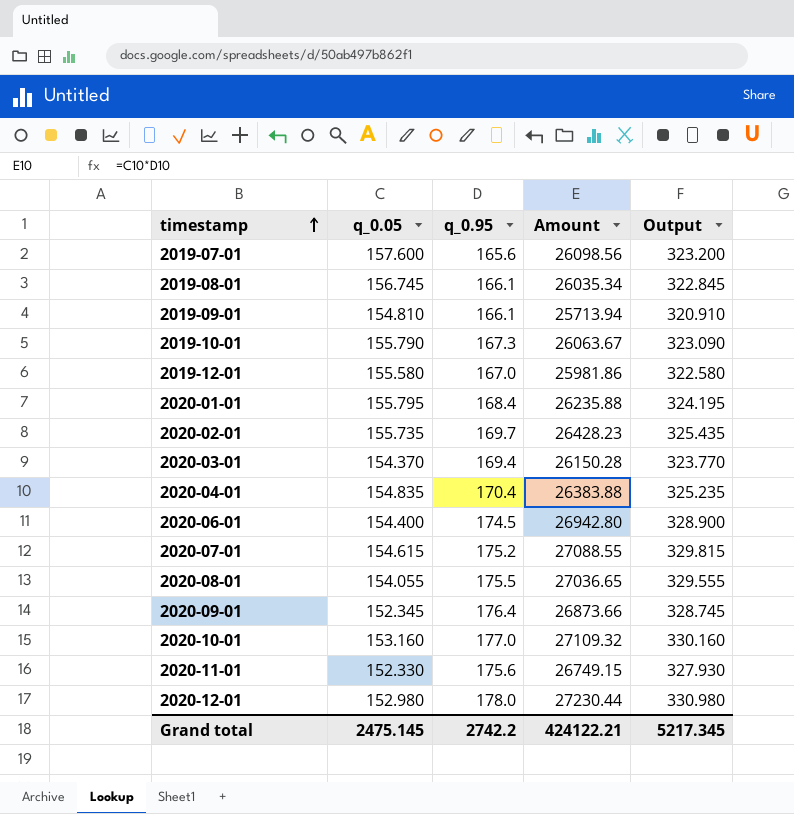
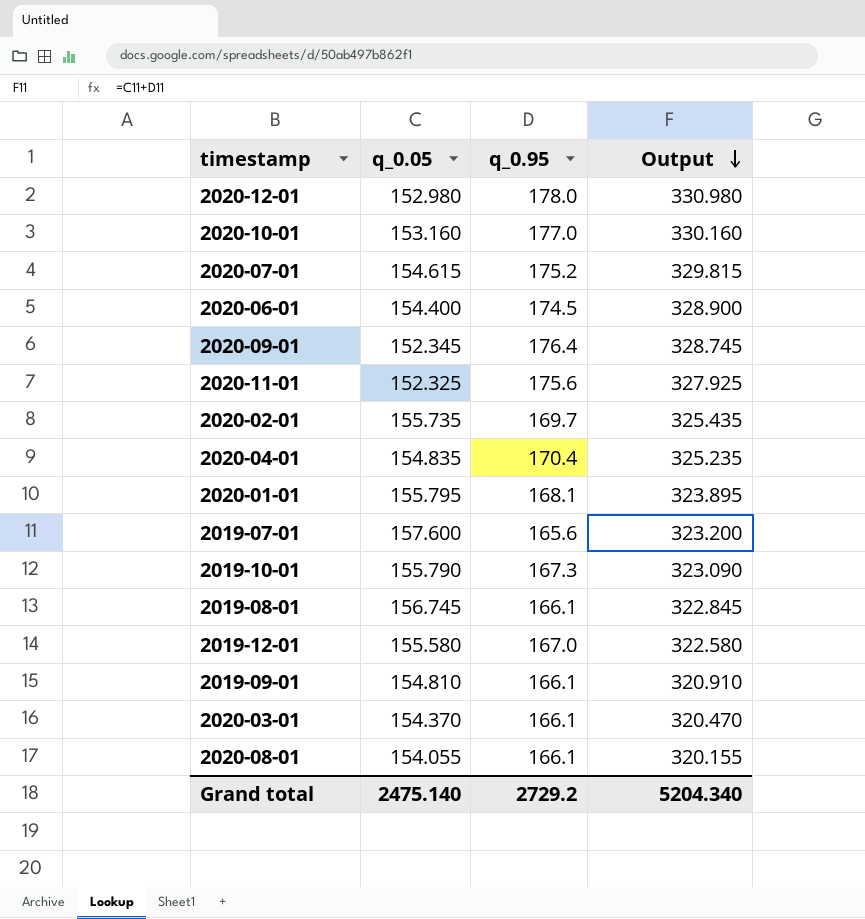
row order: timestamp ascending -> Output descending
column Amount | formula: [q_0.05] * [q_0.95] -> none
2020-11-01 | q_0.05: 152.330 -> 152.325
2020-11-01 | Output: 327.930 -> 327.925
2020-01-01 | q_0.95: 168.4 -> 168.1
2020-01-01 | Output: 324.195 -> 323.895
2020-03-01 | q_0.95: 169.4 -> 166.1
2020-03-01 | Output: 323.770 -> 320.470
2020-08-01 | q_0.95: 175.5 -> 166.1
2020-08-01 | Output: 329.555 -> 320.155
Grand total | q_0.05: 2475.145 -> 2475.140
Grand total | q_0.95: 2742.2 -> 2729.2
Grand total | Output: 5217.345 -> 5204.340

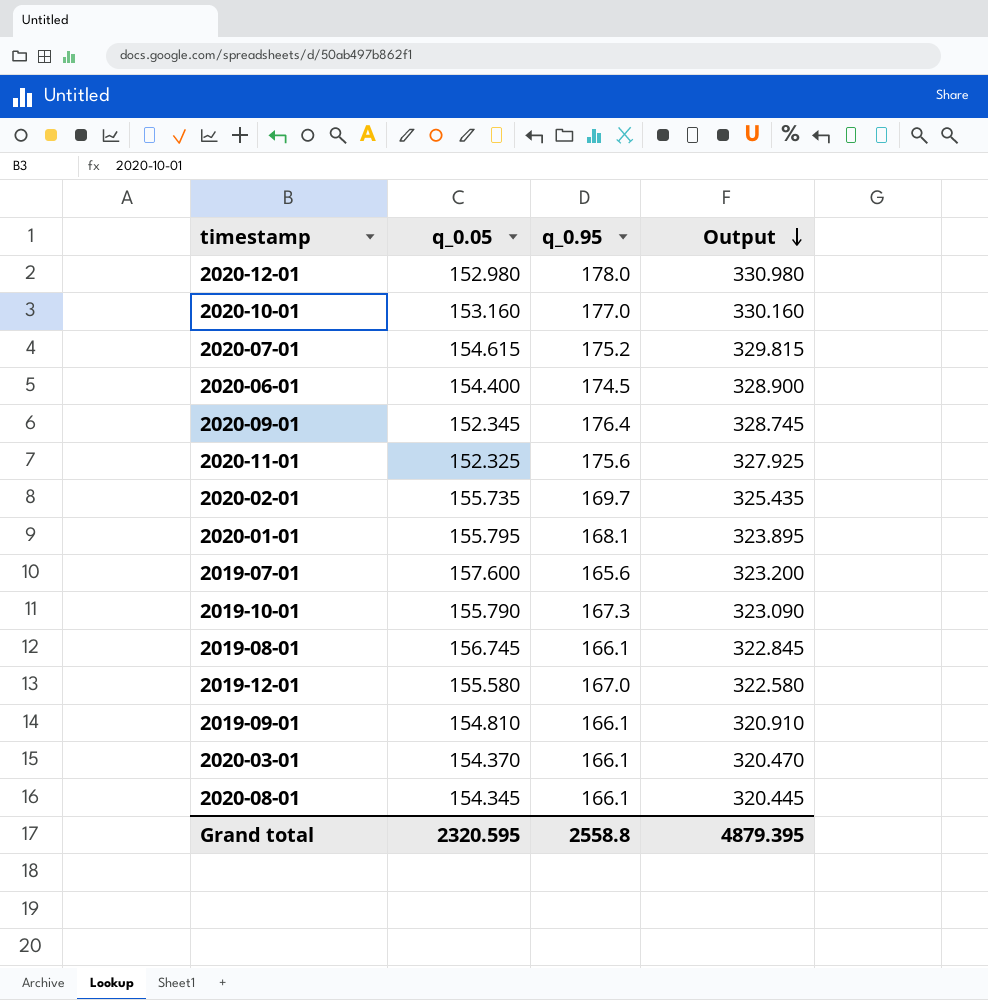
row 2020-04-01: 154.835 | 170.4 | 325.235 -> none
2020-08-01 | q_0.05: 154.055 -> 154.345
2020-08-01 | Output: 320.155 -> 320.445
Grand total | q_0.05: 2475.140 -> 2320.595
Grand total | q_0.95: 2729.2 -> 2558.8
Grand total | Output: 5204.340 -> 4879.395

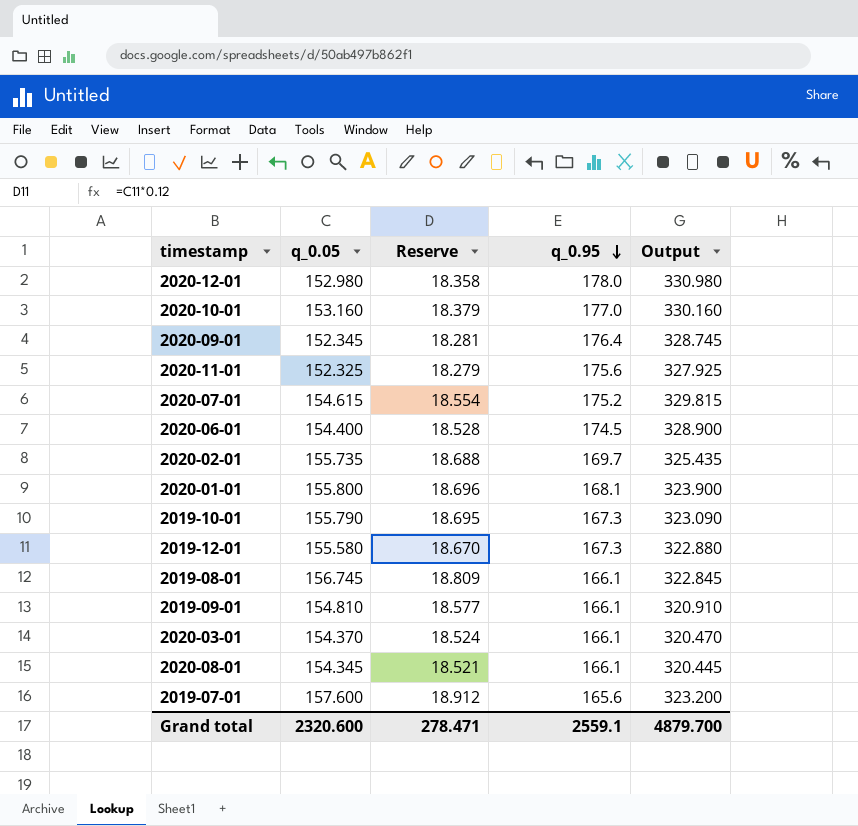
row order: Output descending -> q_0.95 descending
column Reserve | formula: none -> [q_0.05] * 0.12
2020-01-01 | q_0.05: 155.795 -> 155.800
2020-01-01 | Output: 323.895 -> 323.900
2019-12-01 | q_0.95: 167.0 -> 167.3
2019-12-01 | Output: 322.580 -> 322.880
Grand total | q_0.05: 2320.595 -> 2320.600
Grand total | q_0.95: 2558.8 -> 2559.1
Grand total | Output: 4879.395 -> 4879.700

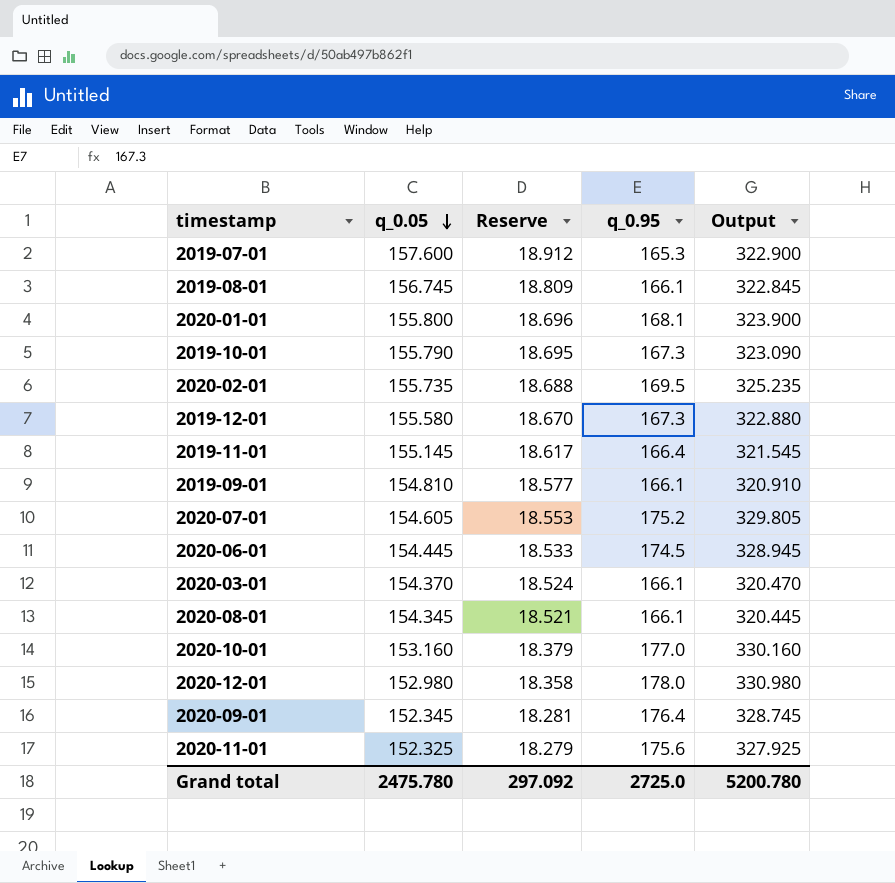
row order: q_0.95 descending -> q_0.05 descending
2019-07-01 | q_0.95: 165.6 -> 165.3
2019-07-01 | Output: 323.200 -> 322.900
2020-02-01 | q_0.95: 169.7 -> 169.5
2020-02-01 | Output: 325.435 -> 325.235
row 2019-11-01: none -> 155.145 | 18.617 | 166.4 | 321.545
2020-07-01 | q_0.05: 154.615 -> 154.605
2020-07-01 | Reserve: 18.554 -> 18.553
2020-07-01 | Output: 329.815 -> 329.805
2020-06-01 | q_0.05: 154.400 -> 154.445
2020-06-01 | Reserve: 18.528 -> 18.533
2020-06-01 | Output: 328.900 -> 328.945
Grand total | q_0.05: 2320.600 -> 2475.780
Grand total | Reserve: 278.471 -> 297.092
Grand total | q_0.95: 2559.1 -> 2725.0
Grand total | Output: 4879.700 -> 5200.780

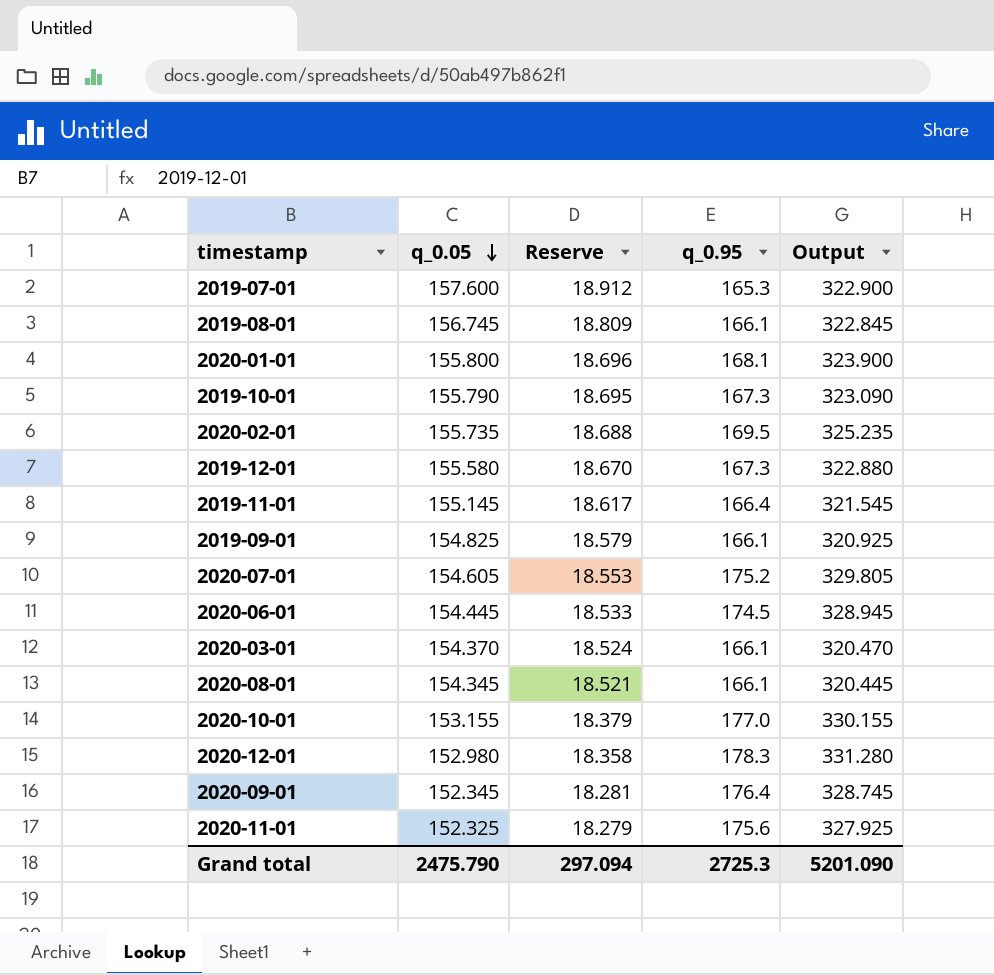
2019-09-01 | q_0.05: 154.810 -> 154.825
2019-09-01 | Reserve: 18.577 -> 18.579
2019-09-01 | Output: 320.910 -> 320.925
2020-10-01 | q_0.05: 153.160 -> 153.155
2020-10-01 | Output: 330.160 -> 330.155
2020-12-01 | q_0.95: 178.0 -> 178.3
2020-12-01 | Output: 330.980 -> 331.280
Grand total | q_0.05: 2475.780 -> 2475.790
Grand total | Reserve: 297.092 -> 297.094
Grand total | q_0.95: 2725.0 -> 2725.3
Grand total | Output: 5200.780 -> 5201.090

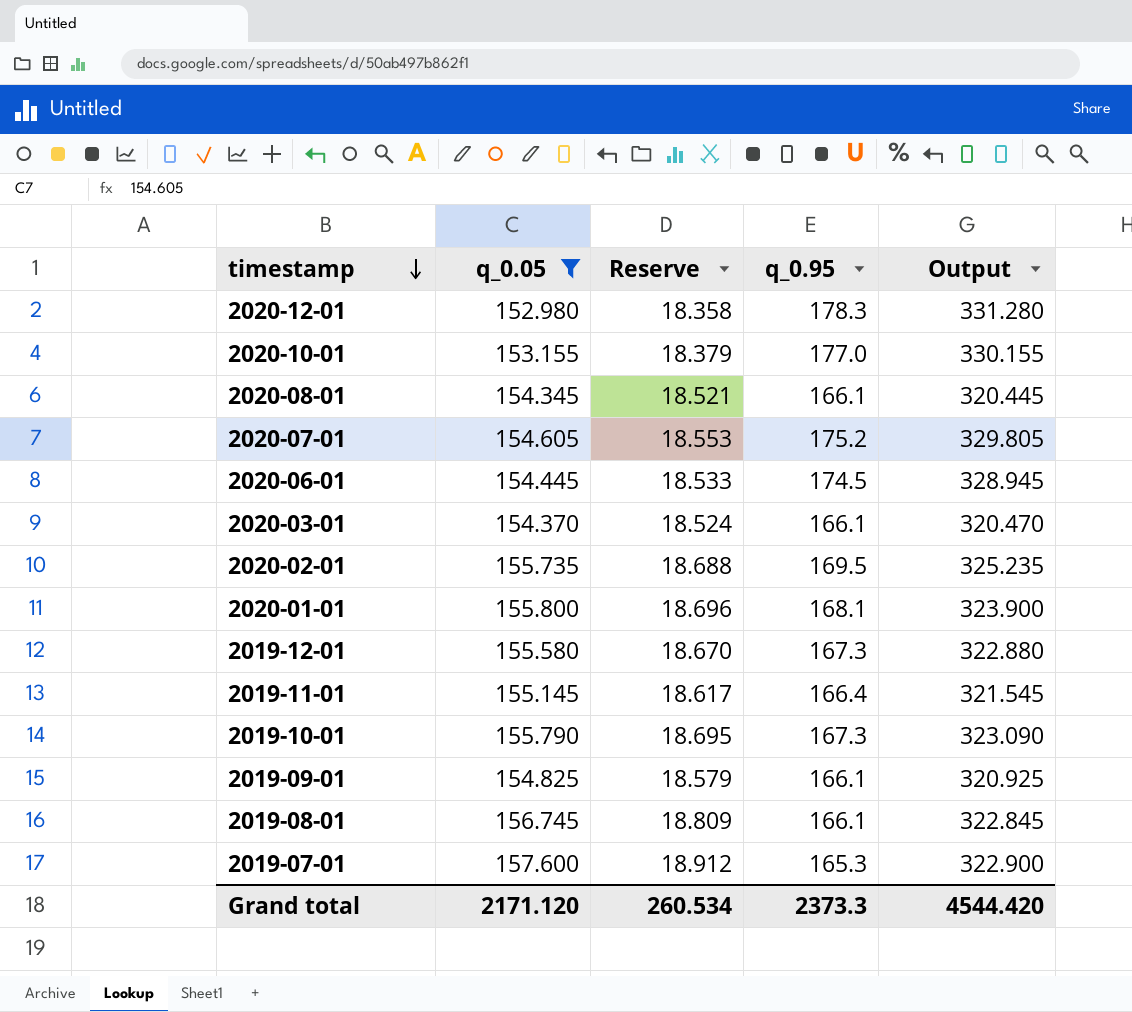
filter: none -> q_0.05 >= 152.980
row order: q_0.05 descending -> timestamp descending
Grand total | q_0.05: 2475.790 -> 2171.120
Grand total | Reserve: 297.094 -> 260.534
Grand total | q_0.95: 2725.3 -> 2373.3
Grand total | Output: 5201.090 -> 4544.420

